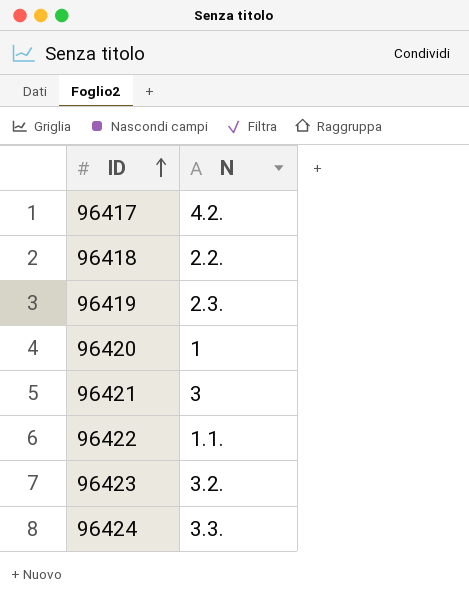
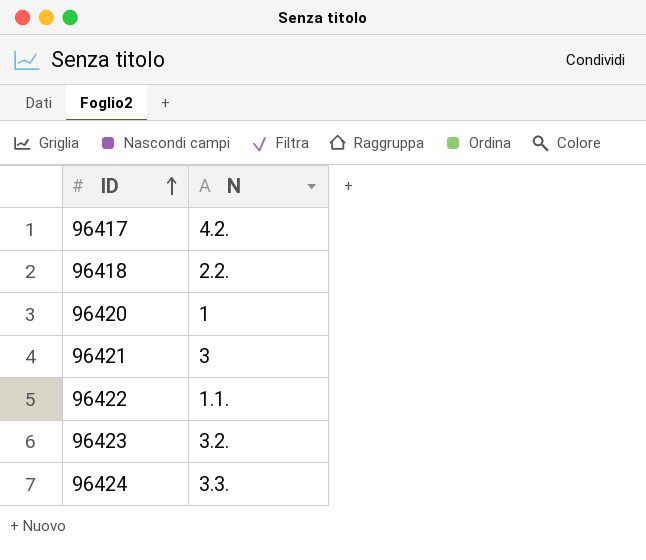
row 96419: 2.3. -> none

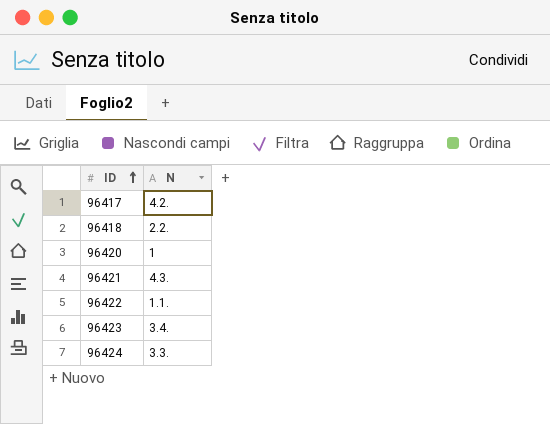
96421 | N: 3 -> 4.3.
96423 | N: 3.2. -> 3.4.

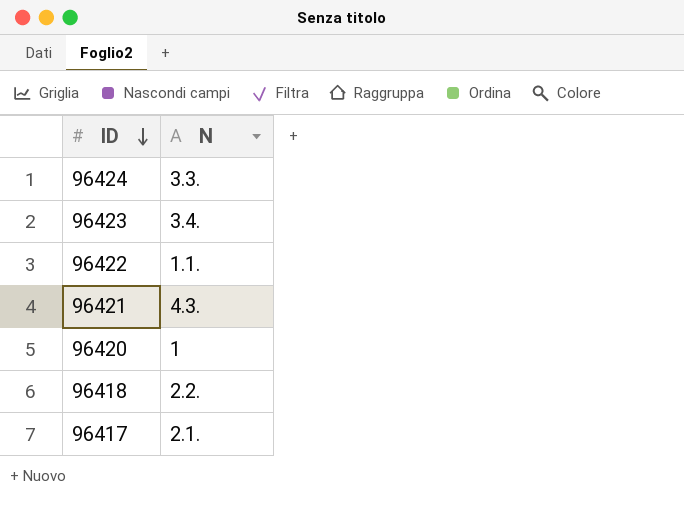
row order: ID ascending -> ID descending
96417 | N: 4.2. -> 2.1.

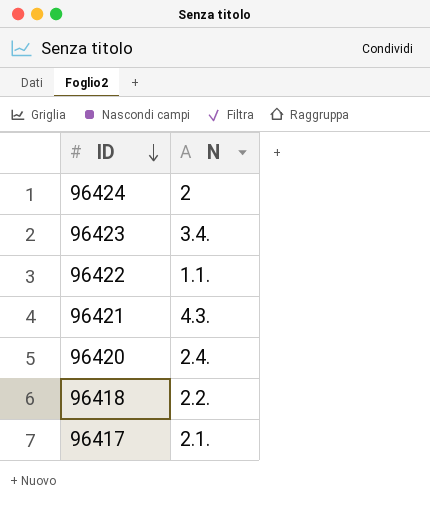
96424 | N: 3.3. -> 2
96420 | N: 1 -> 2.4.

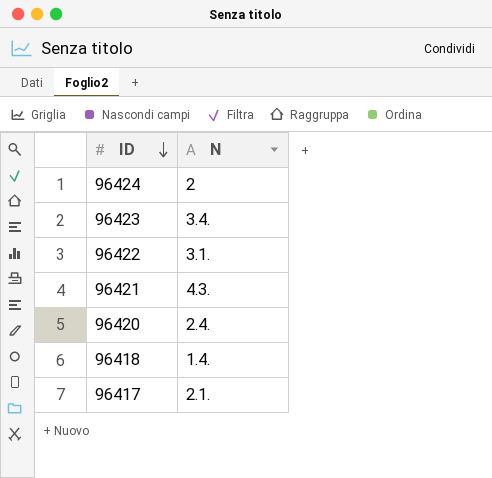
96422 | N: 1.1. -> 3.1.
96418 | N: 2.2. -> 1.4.

